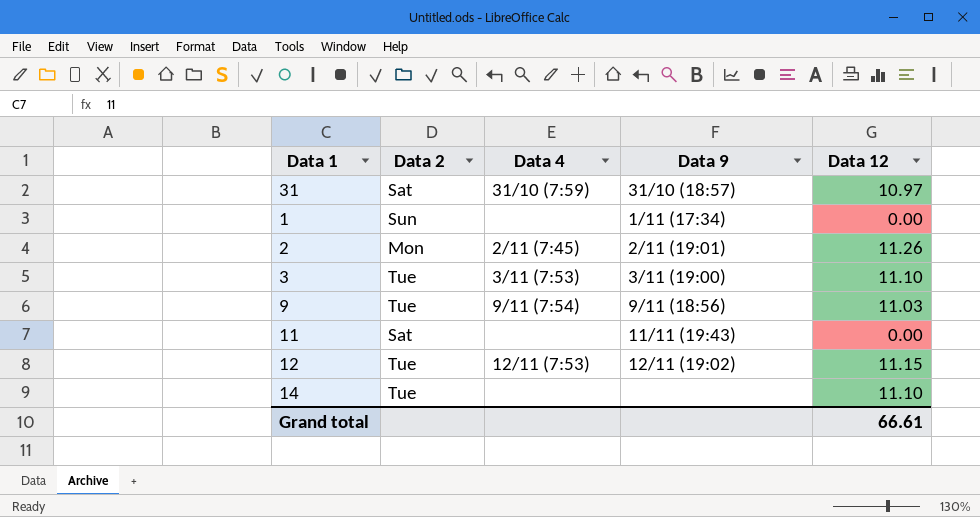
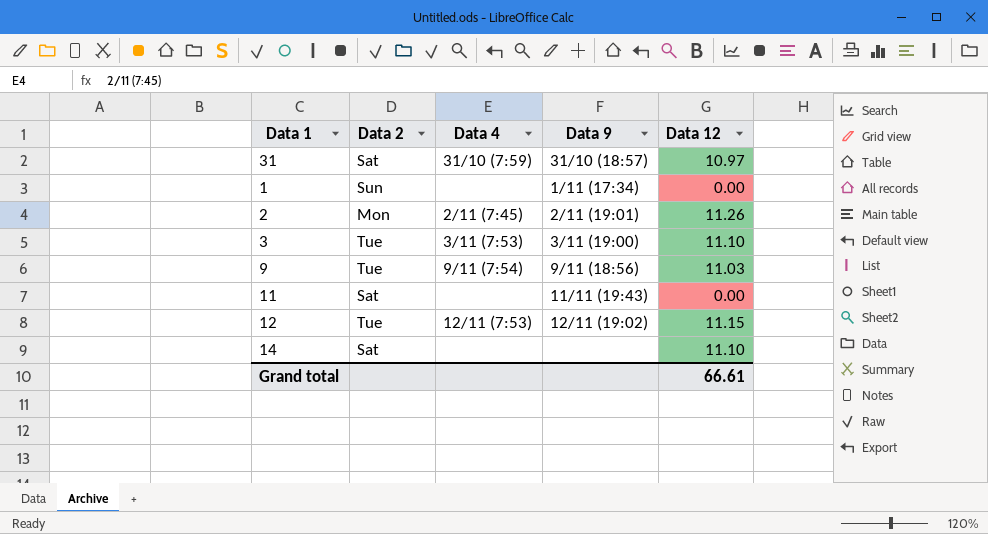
14 | Data 2: Tue -> Sat

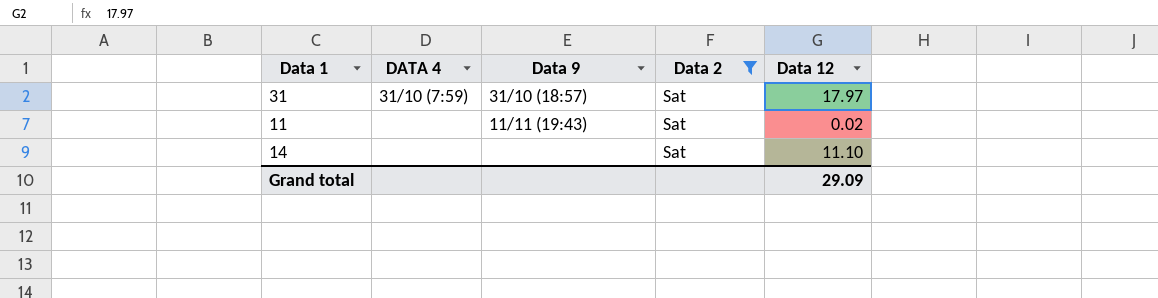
filter: none -> Data 2 = Sat
column name: Data 4 -> DATA 4
column Data 2 | position: 2 -> 4
31 | Data 12: 10.97 -> 17.97
11 | Data 12: 0.00 -> 0.02
Grand total | Data 12: 66.61 -> 29.09

